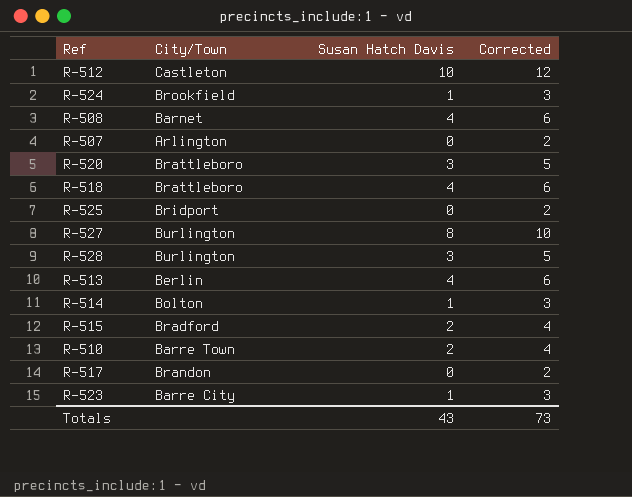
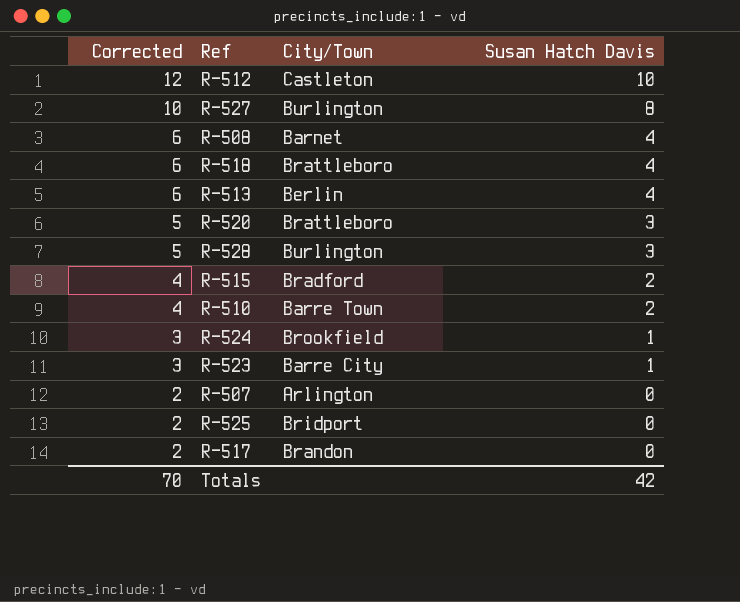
row order: none -> Corrected descending
column Corrected | position: 4 -> 1
row R-514: Bolton | 1 | 3 -> none
Totals | Corrected: 73 -> 70
Totals | Susan Hatch Davis: 43 -> 42

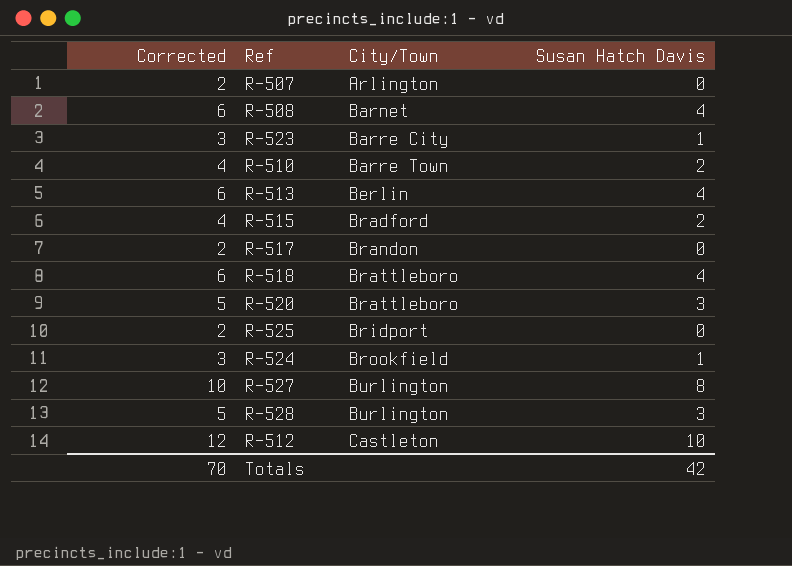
row order: Corrected descending -> City/Town ascending

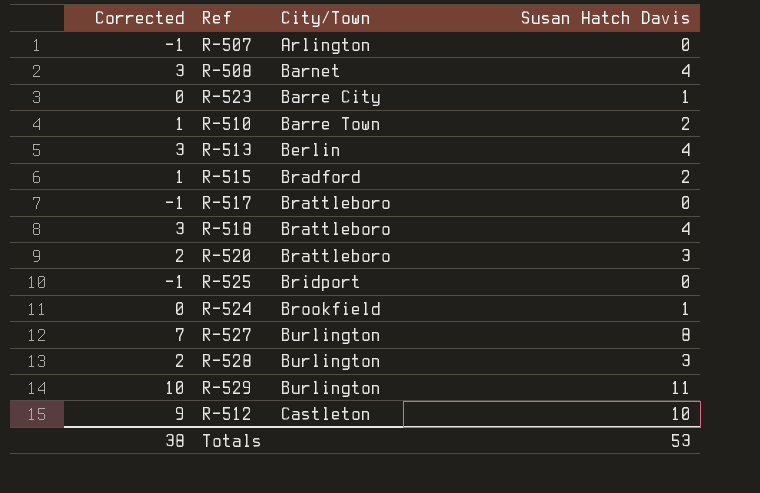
column Corrected | formula: [Susan Hatch Davis] + 2 -> [Susan Hatch Davis] - 1
R-517 | City/Town: Brandon -> Brattleboro
row R-529: none -> 10 | Burlington | 11
Totals | Corrected: 70 -> 38
Totals | Susan Hatch Davis: 42 -> 53

